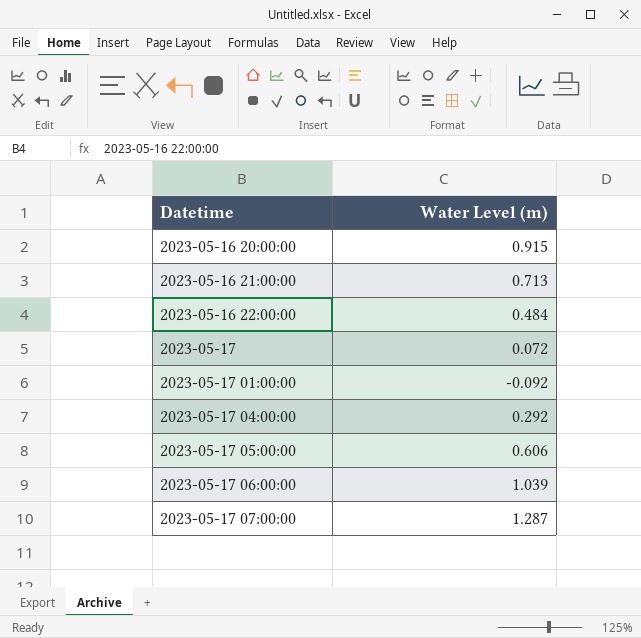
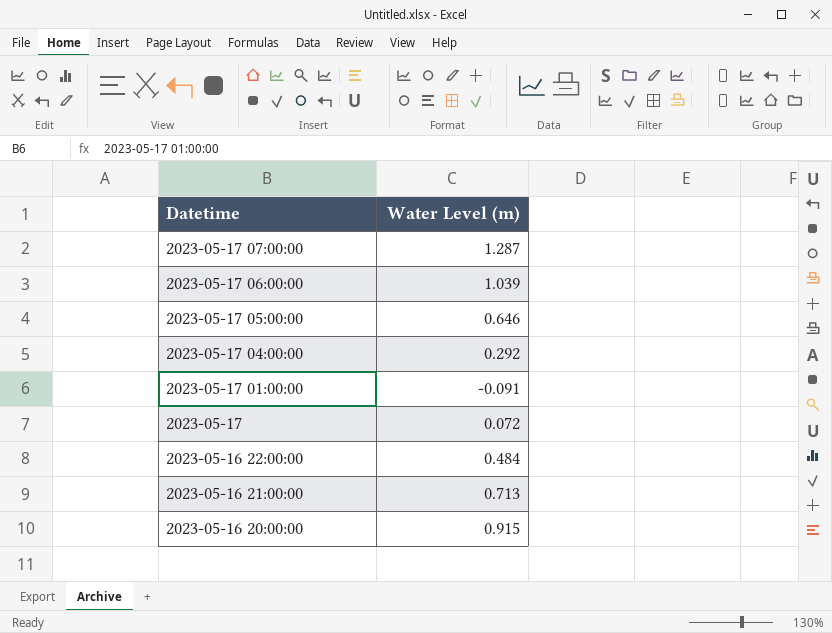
row order: Datetime ascending -> Datetime descending
2023-05-17 05:00:00 | Water Level (m): 0.606 -> 0.646
2023-05-17 01:00:00 | Water Level (m): -0.092 -> -0.091

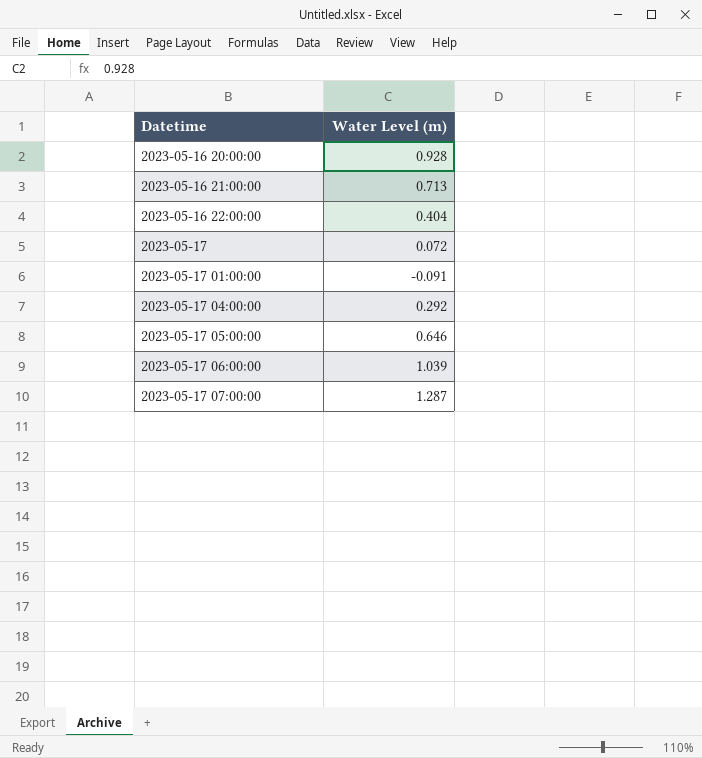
row order: Datetime descending -> Datetime ascending
2023-05-16 20:00:00 | Water Level (m): 0.915 -> 0.928
2023-05-16 22:00:00 | Water Level (m): 0.484 -> 0.404

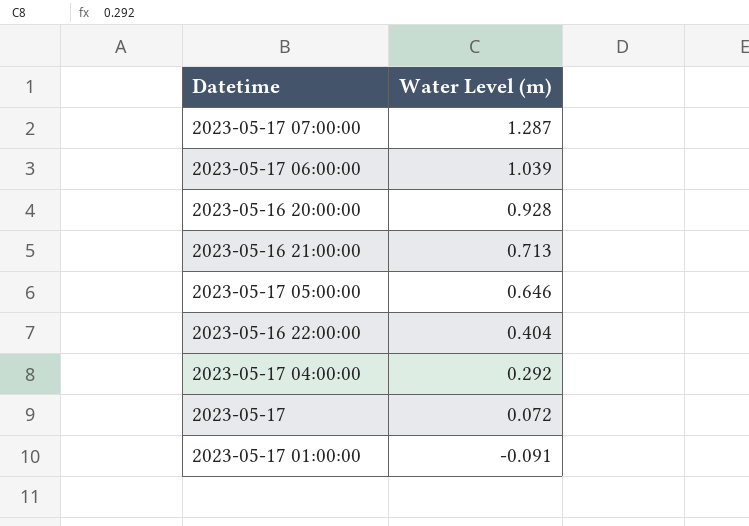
row order: Datetime ascending -> Water Level (m) descending

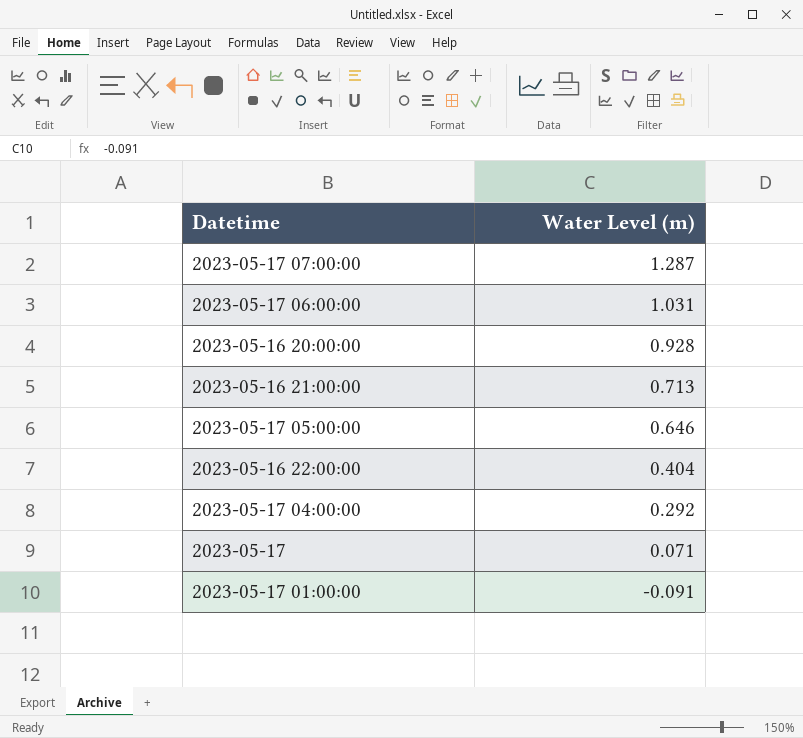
2023-05-17 06:00:00 | Water Level (m): 1.039 -> 1.031
2023-05-17 | Water Level (m): 0.072 -> 0.071

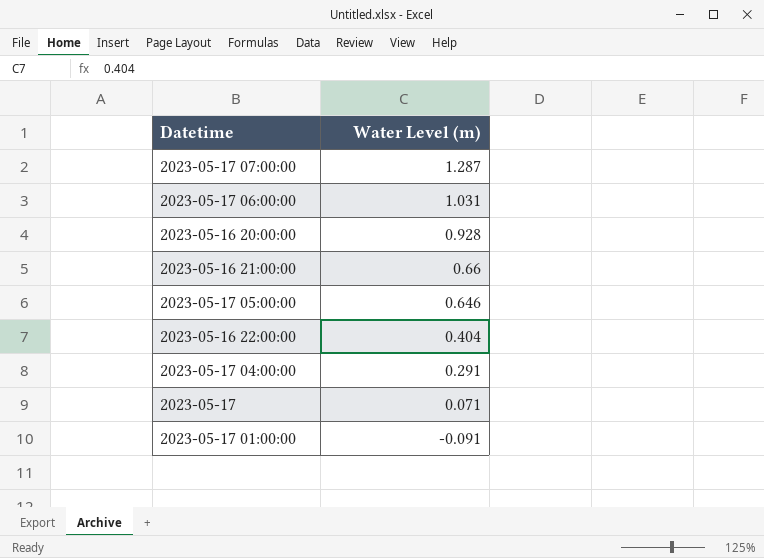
2023-05-16 21:00:00 | Water Level (m): 0.713 -> 0.66
2023-05-17 04:00:00 | Water Level (m): 0.292 -> 0.291

